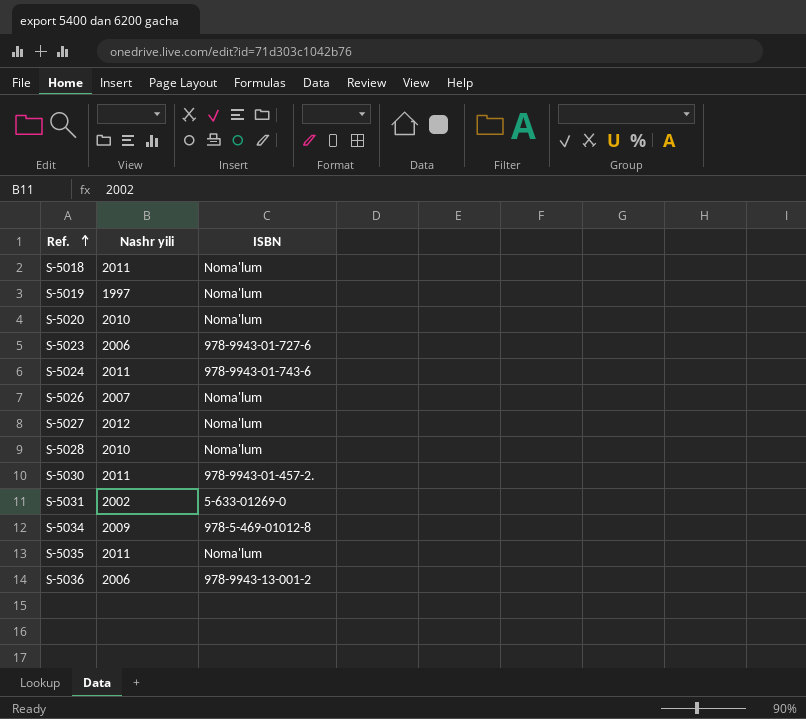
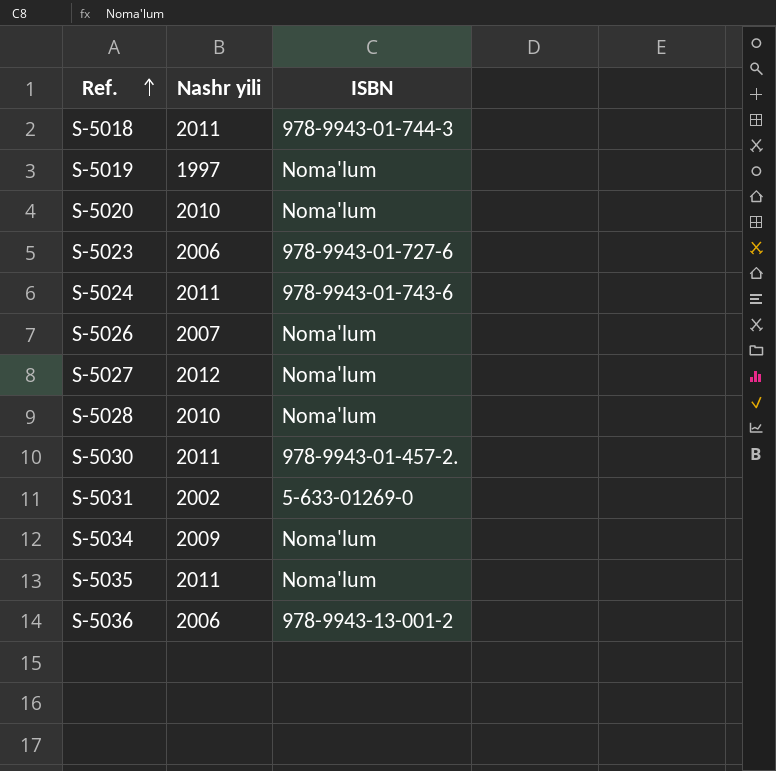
S-5018 | ISBN: Noma'lum -> 978-9943-01-744-3
S-5034 | ISBN: 978-5-469-01012-8 -> Noma'lum

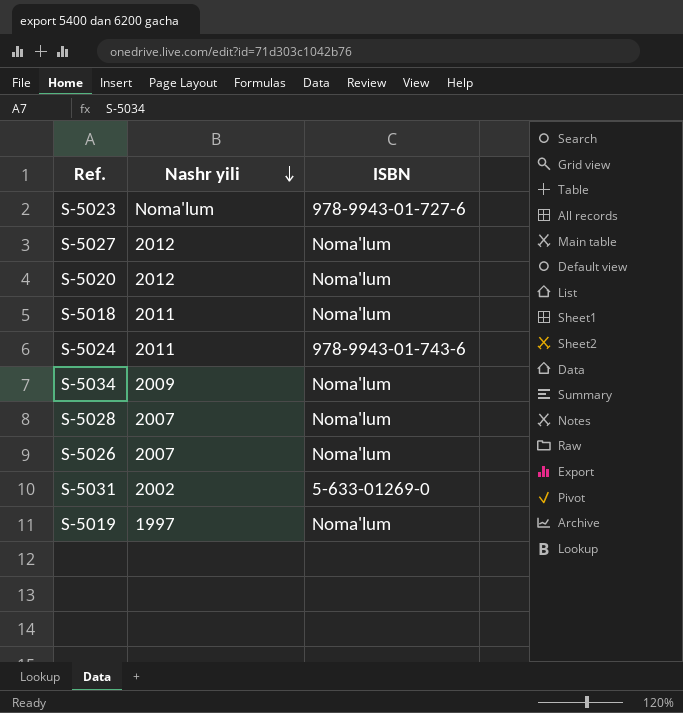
row order: Ref. ascending -> Nashr yili descending
row S-5030: 2011 | 978-9943-01-457-2. -> none
row S-5035: 2011 | Noma'lum -> none
row S-5036: 2006 | 978-9943-13-001-2 -> none
S-5023 | Nashr yili: 2006 -> Noma'lum
S-5020 | Nashr yili: 2010 -> 2012
S-5018 | ISBN: 978-9943-01-744-3 -> Noma'lum
S-5028 | Nashr yili: 2010 -> 2007

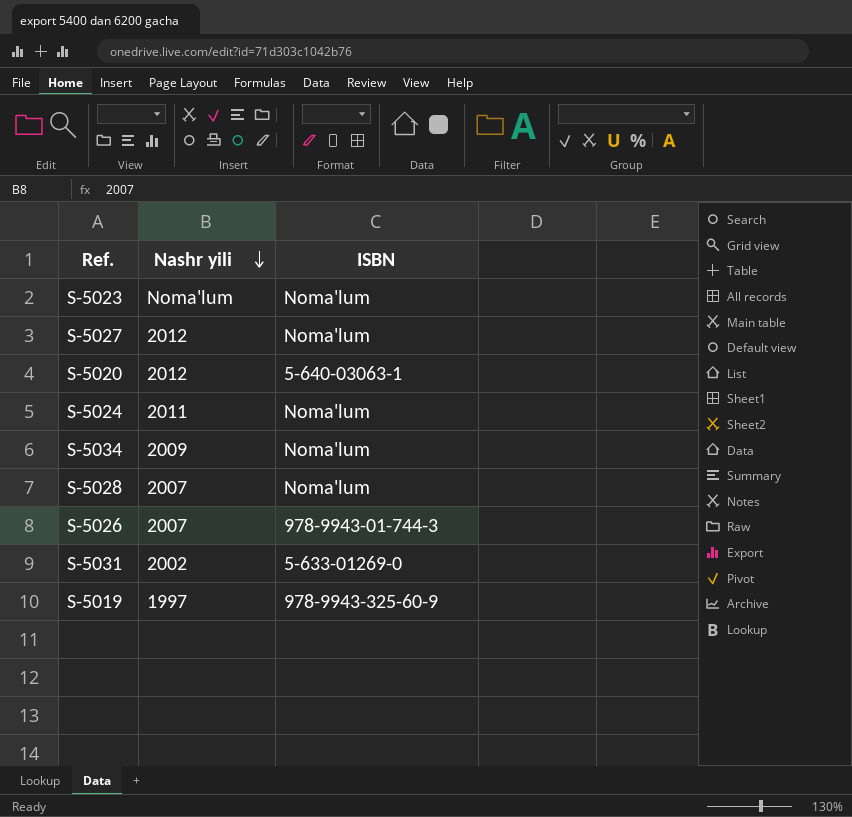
row S-5018: 2011 | Noma'lum -> none
S-5023 | ISBN: 978-9943-01-727-6 -> Noma'lum
S-5020 | ISBN: Noma'lum -> 5-640-03063-1
S-5024 | ISBN: 978-9943-01-743-6 -> Noma'lum
S-5026 | ISBN: Noma'lum -> 978-9943-01-744-3
S-5019 | ISBN: Noma'lum -> 978-9943-325-60-9

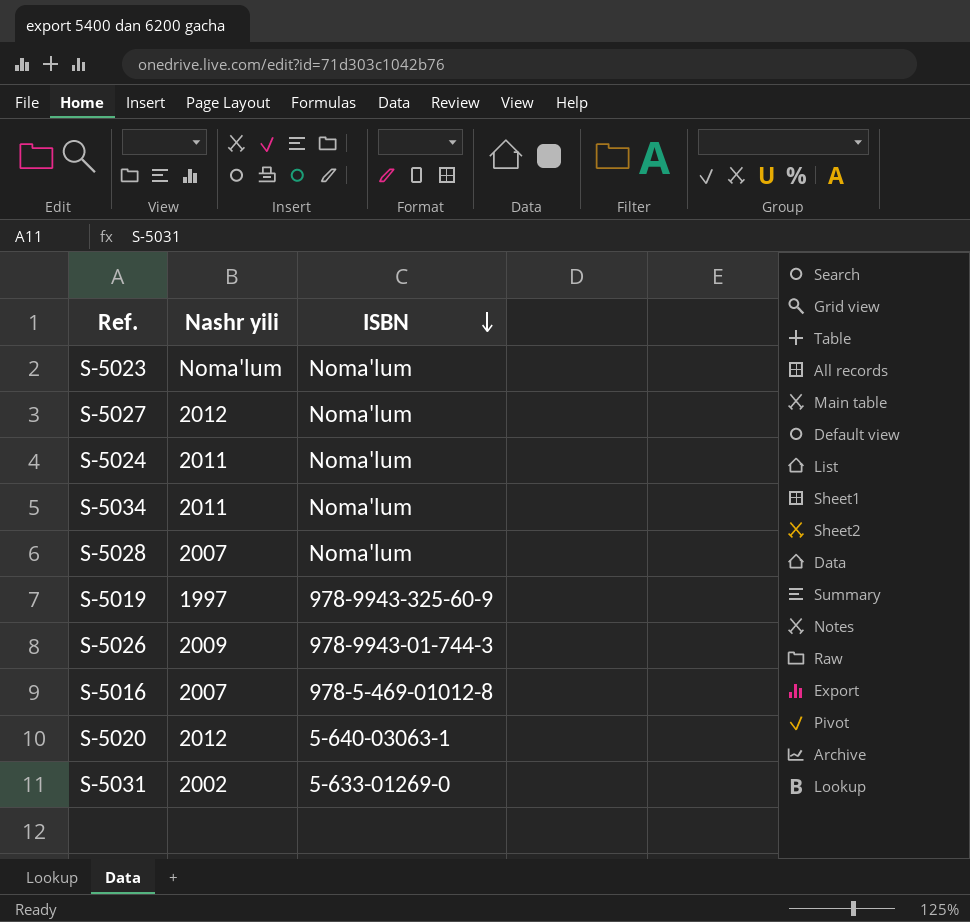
row order: Nashr yili descending -> ISBN descending
S-5034 | Nashr yili: 2009 -> 2011
S-5026 | Nashr yili: 2007 -> 2009
row S-5016: none -> 2007 | 978-5-469-01012-8

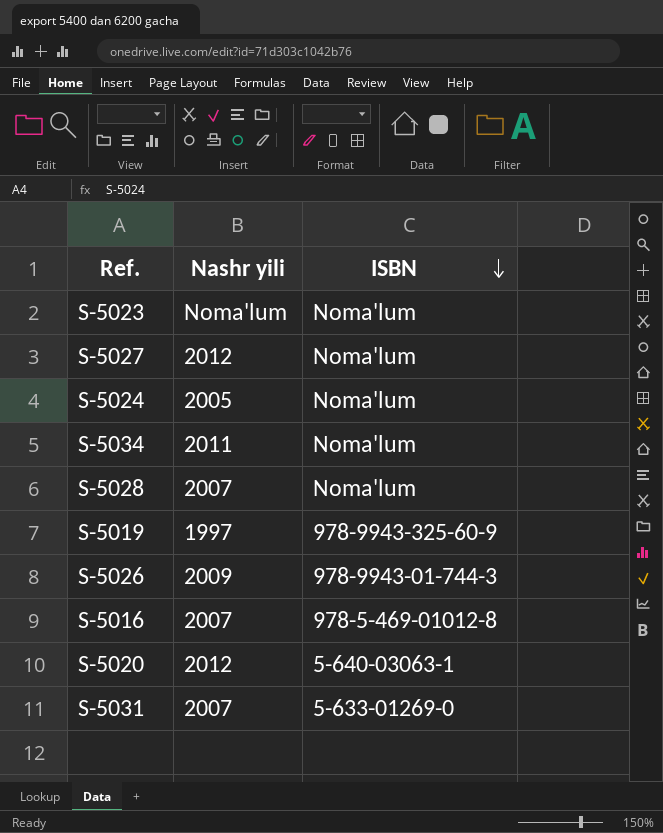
S-5024 | Nashr yili: 2011 -> 2005
S-5031 | Nashr yili: 2002 -> 2007

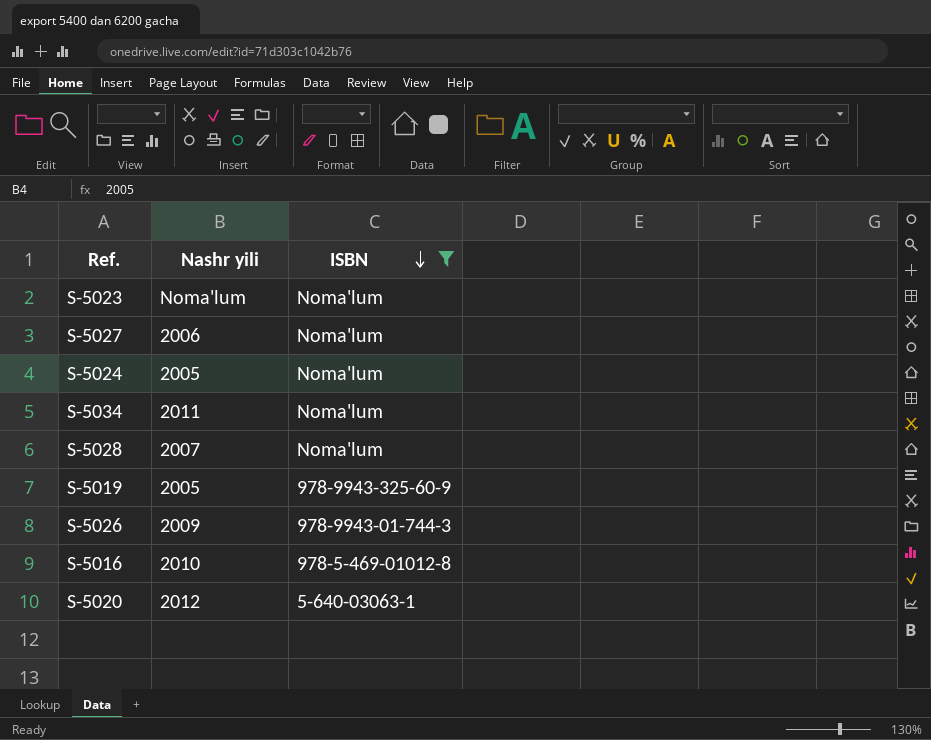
filter: none -> ISBN != 5-633-01269-0
S-5027 | Nashr yili: 2012 -> 2006
S-5019 | Nashr yili: 1997 -> 2005
S-5016 | Nashr yili: 2007 -> 2010

